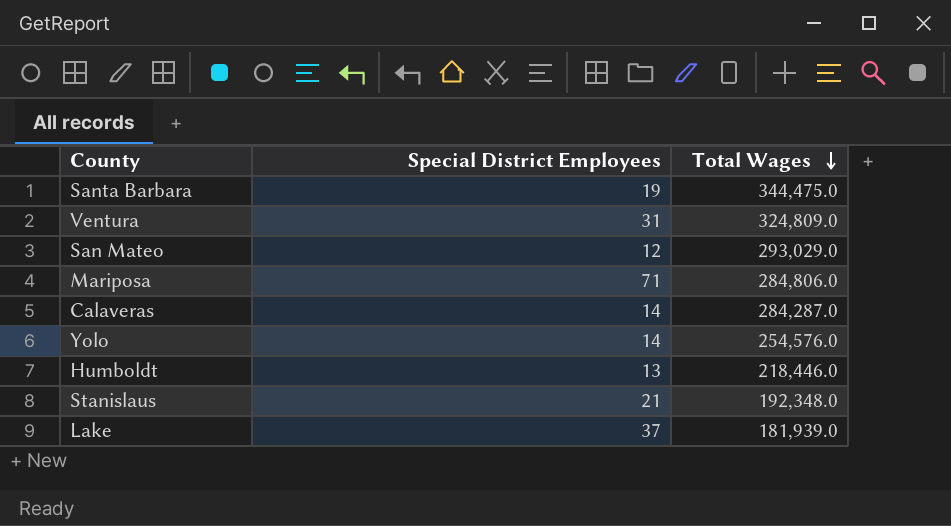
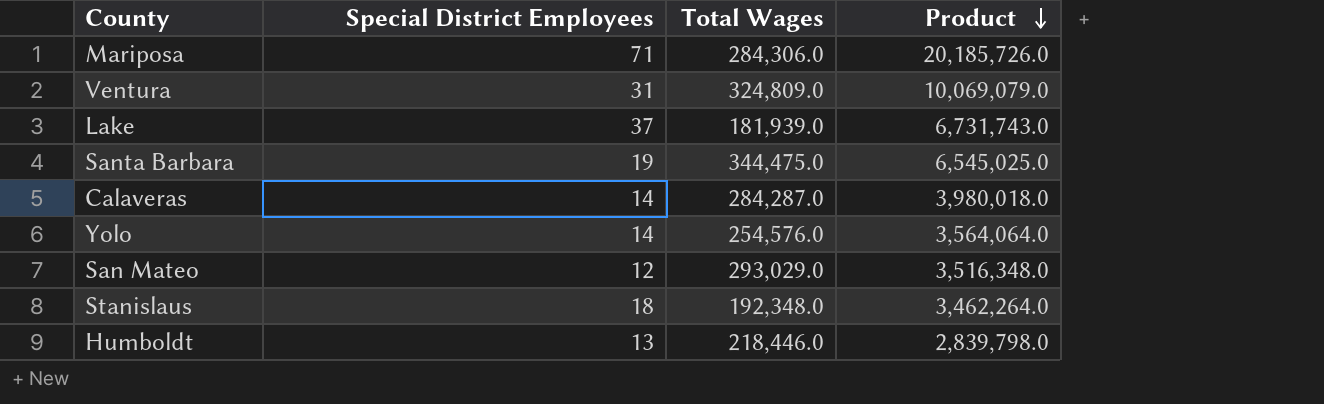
row order: Total Wages descending -> Product descending
column Product | formula: none -> [Special District Employees] * [Total Wages]
Mariposa | Total Wages: 284,806.0 -> 284,306.0
Stanislaus | Special District Employees: 21 -> 18

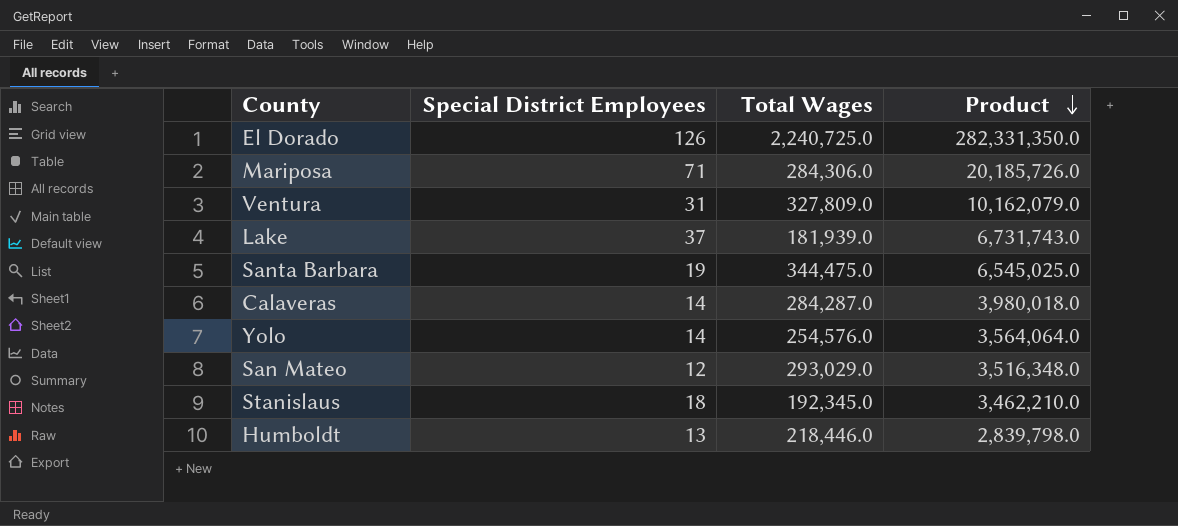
row El Dorado: none -> 126 | 2,240,725.0 | 282,331,350.0
Ventura | Total Wages: 324,809.0 -> 327,809.0
Ventura | Product: 10,069,079.0 -> 10,162,079.0
Stanislaus | Total Wages: 192,348.0 -> 192,345.0
Stanislaus | Product: 3,462,264.0 -> 3,462,210.0

